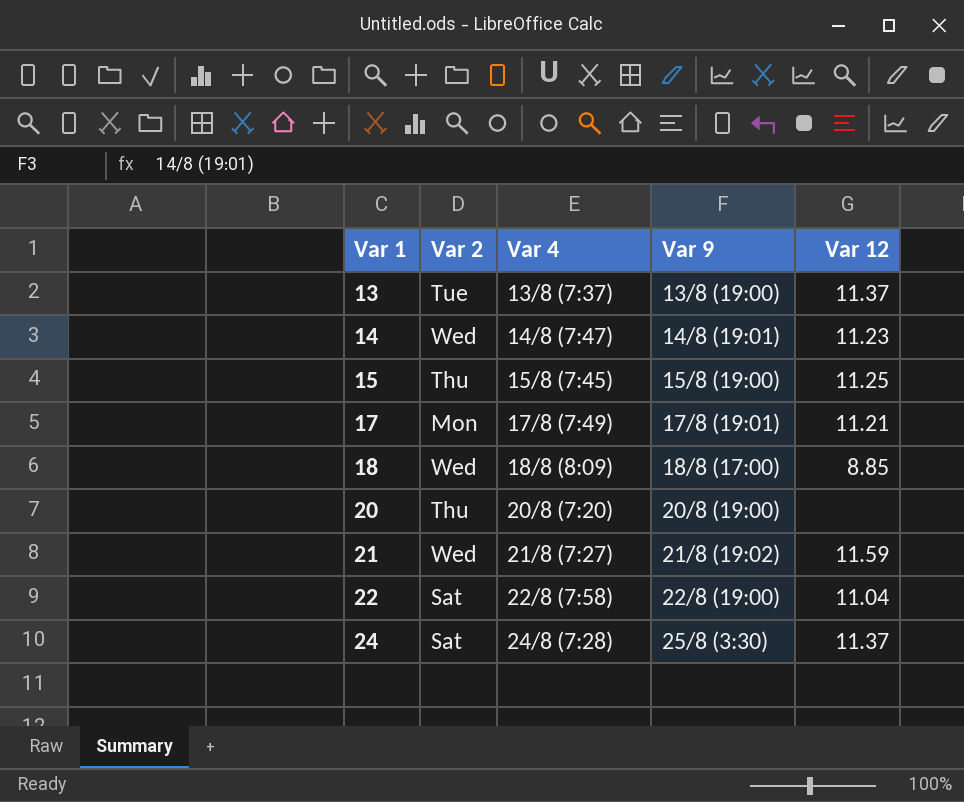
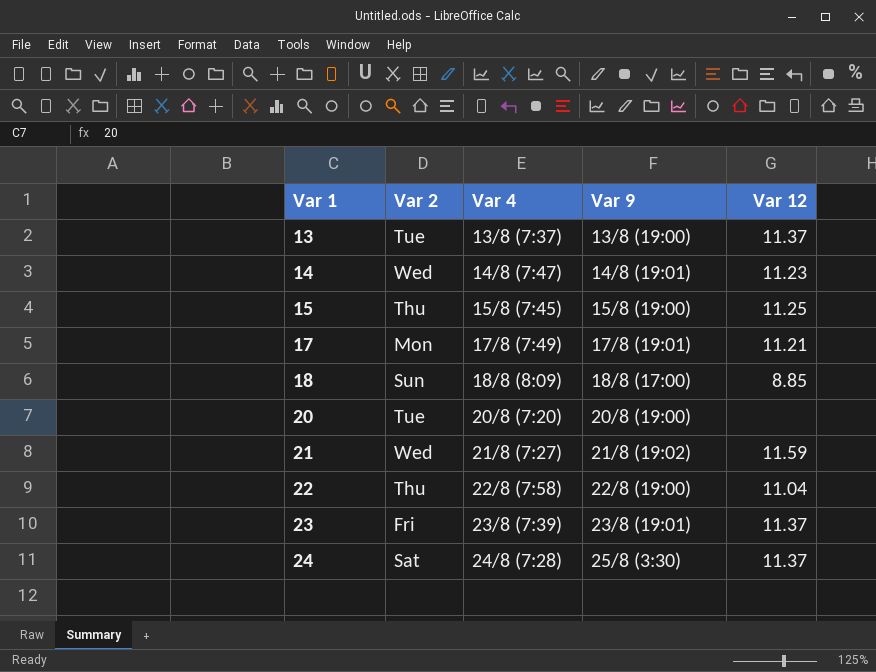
18 | Var 2: Wed -> Sun
20 | Var 2: Thu -> Tue
22 | Var 2: Sat -> Thu
row 23: none -> Fri | 23/8 (7:39) | 23/8 (19:01) | 11.37

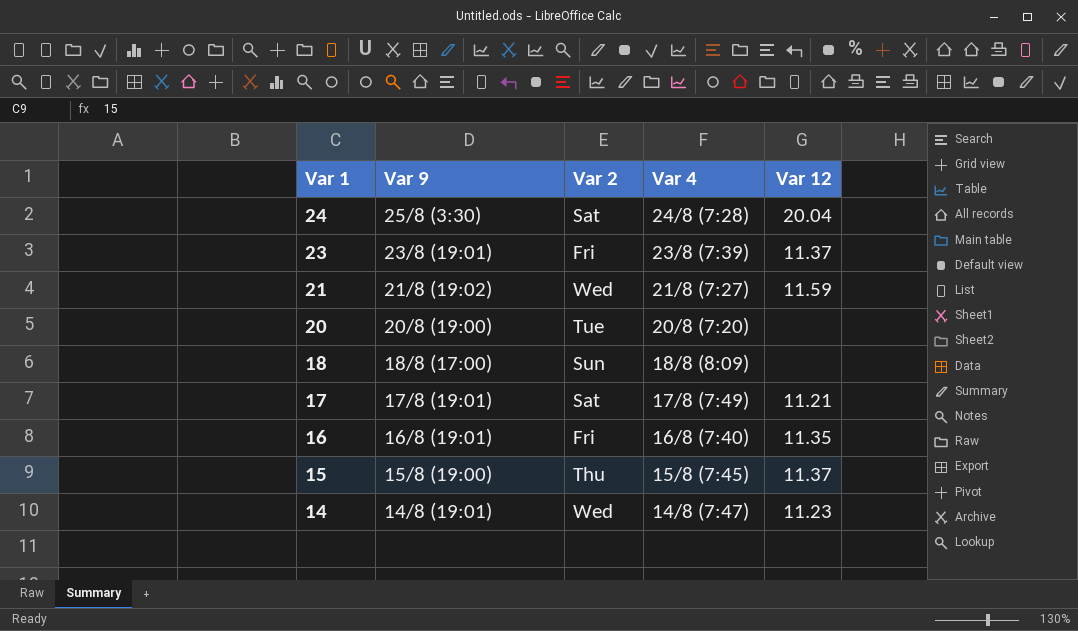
row order: Var 1 ascending -> Var 1 descending
column Var 9 | position: 4 -> 2
row 13: Tue | 13/8 (7:37) | 13/8 (19:00) | 11.37 -> none
row 22: Thu | 22/8 (7:58) | 22/8 (19:00) | 11.04 -> none
24 | Var 12: 11.37 -> 20.04
18 | Var 12: 8.85 -> none
17 | Var 2: Mon -> Sat
row 16: none -> 16/8 (19:01) | Fri | 16/8 (7:40) | 11.35
15 | Var 12: 11.25 -> 11.37

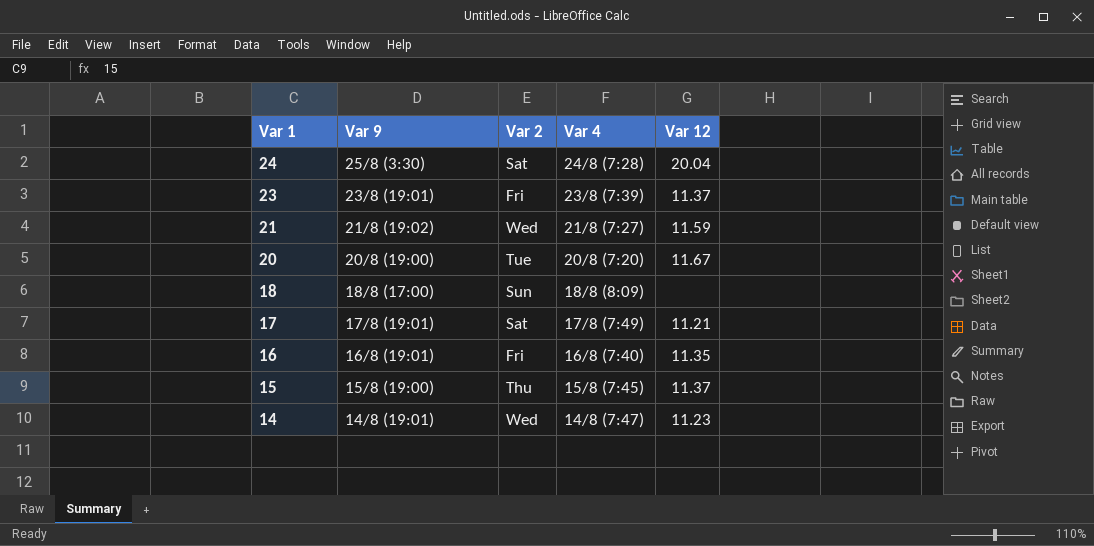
20 | Var 12: none -> 11.67

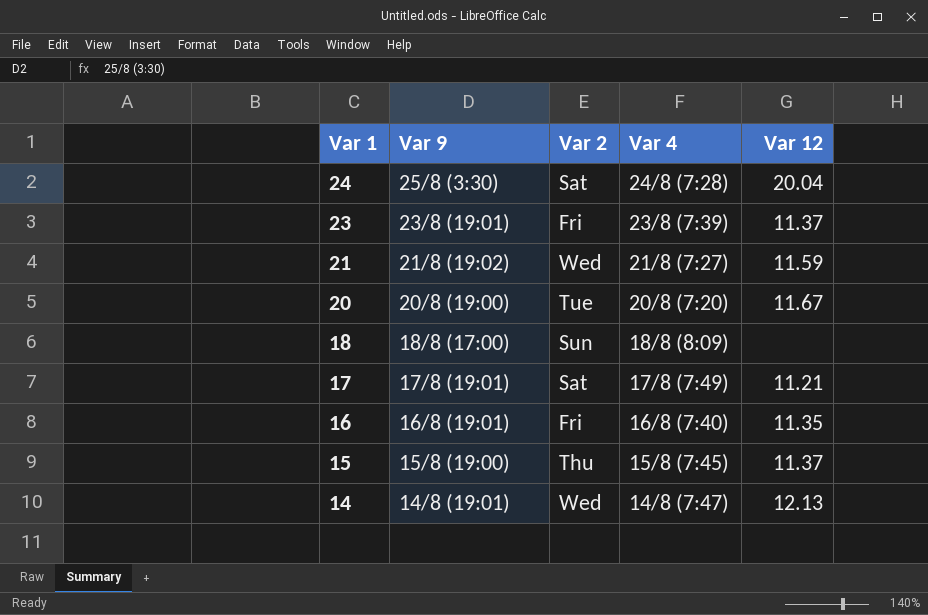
14 | Var 12: 11.23 -> 12.13

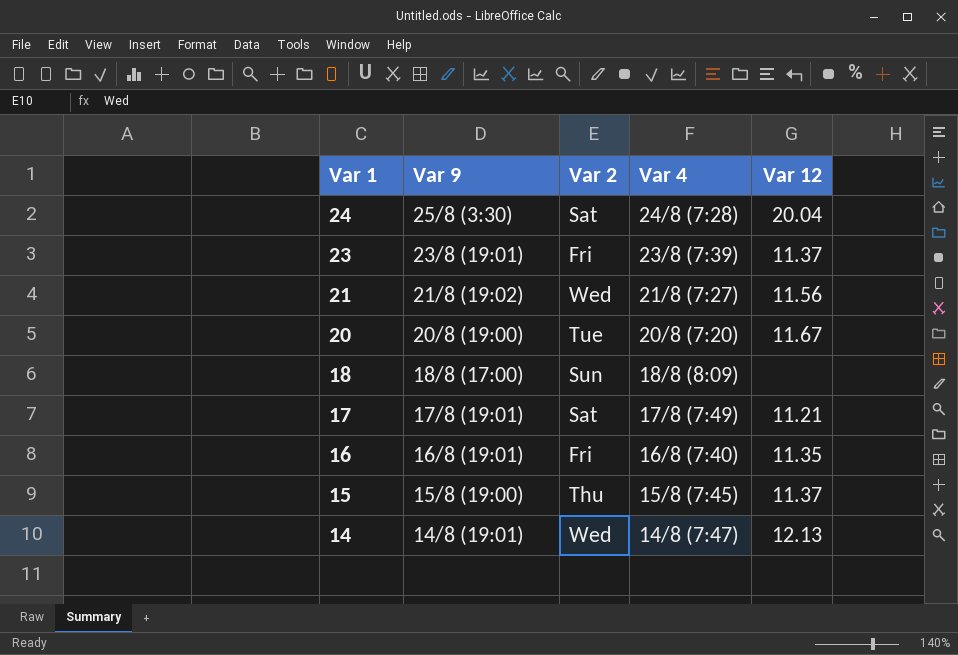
21 | Var 12: 11.59 -> 11.56

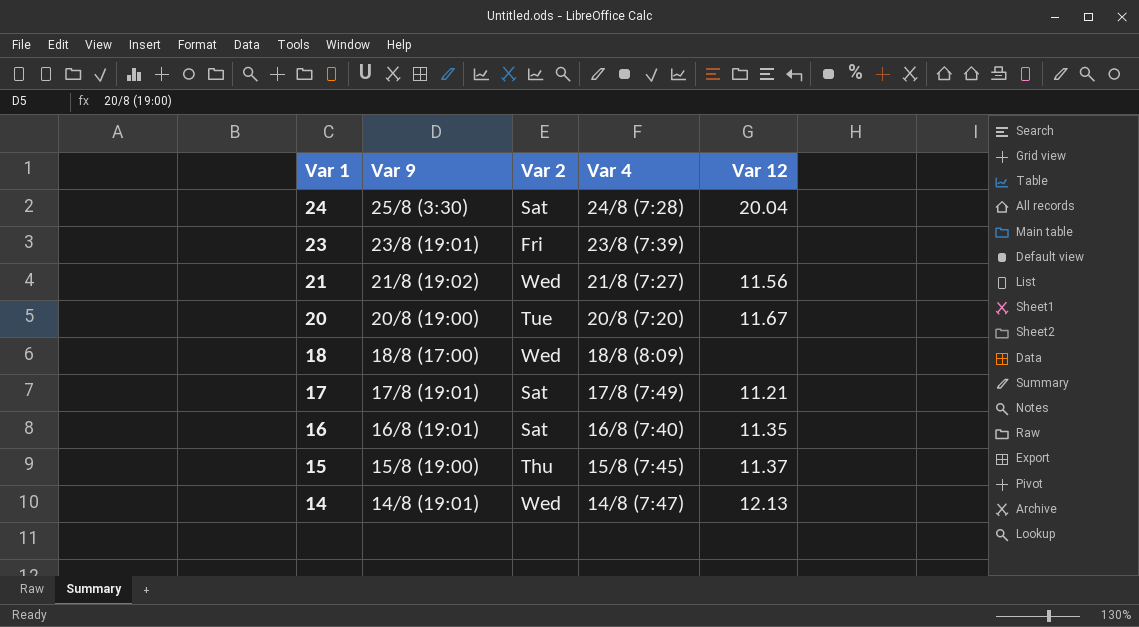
23 | Var 12: 11.37 -> none
18 | Var 2: Sun -> Wed
16 | Var 2: Fri -> Sat

